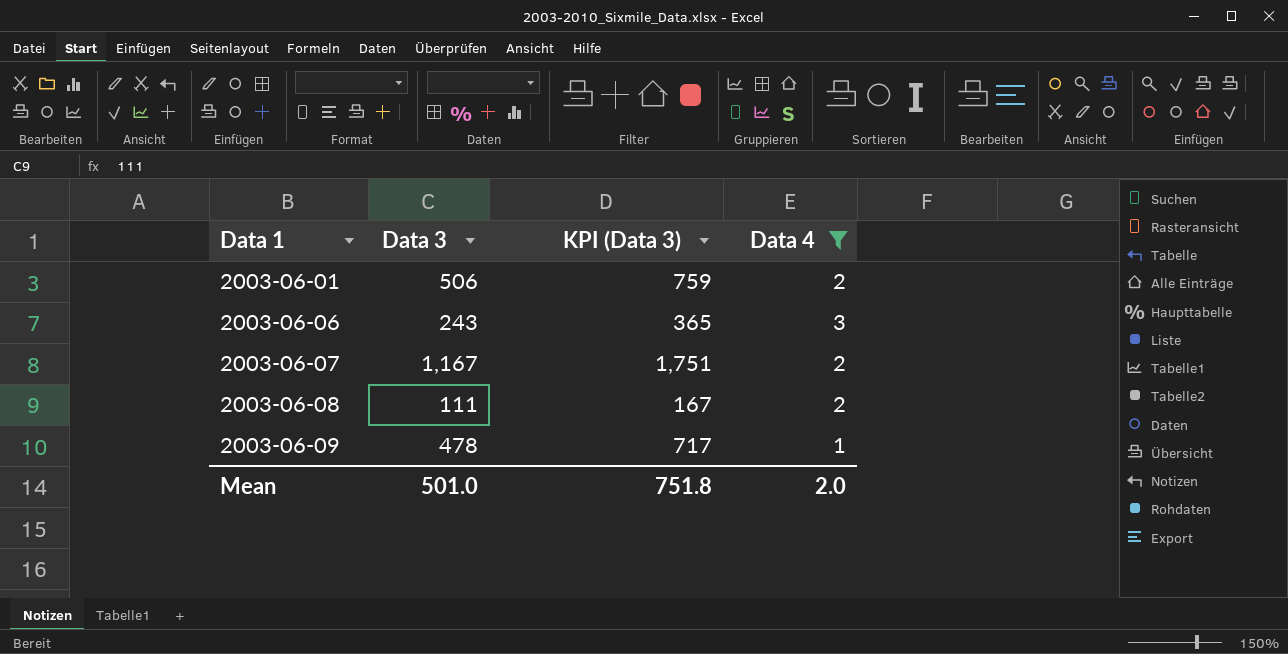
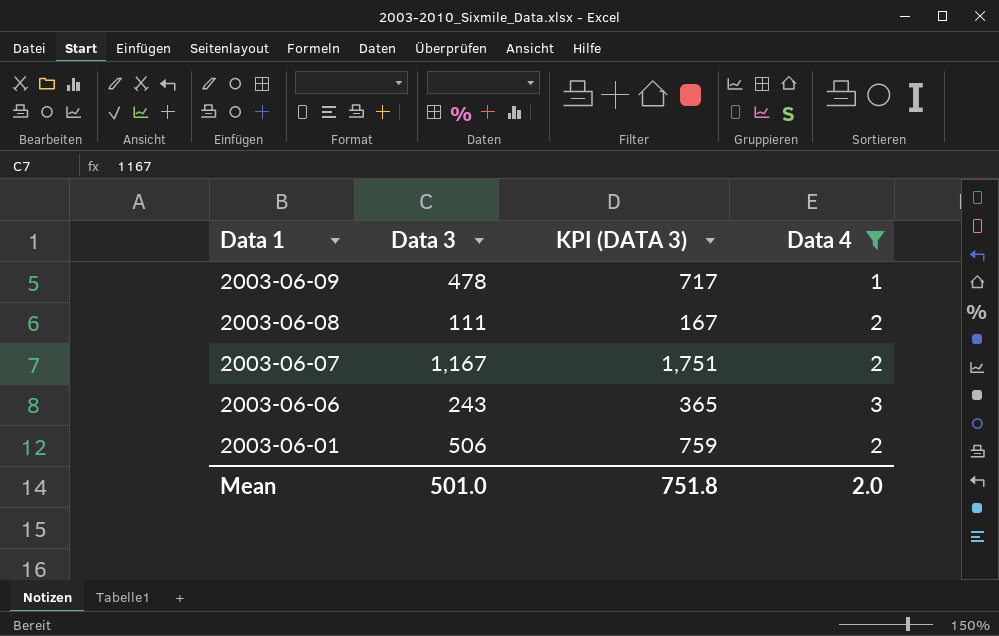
row order: Data 1 ascending -> Data 1 descending
column name: KPI (Data 3) -> KPI (DATA 3)

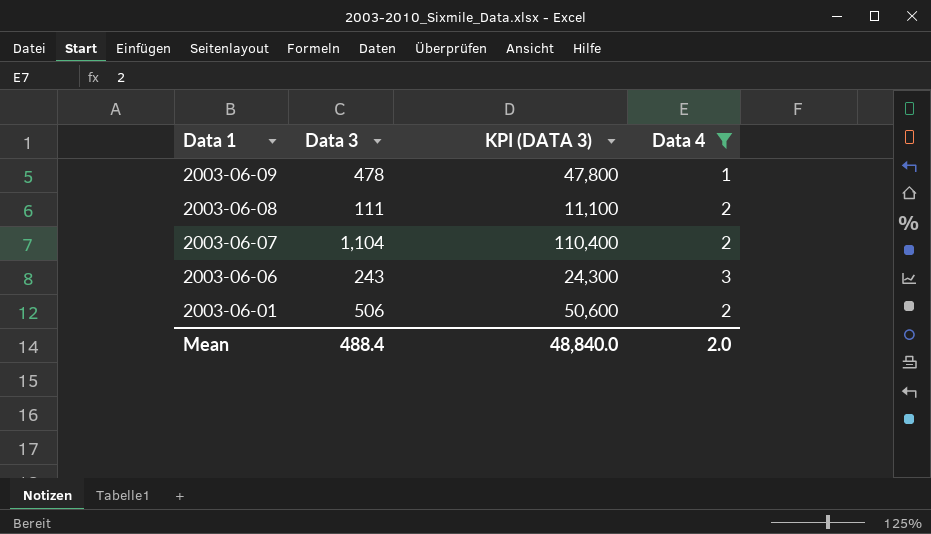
column KPI (DATA 3) | formula: [Data 3] * 1.5 -> [Data 3] * 100
2003-06-07 | Data 3: 1,167 -> 1,104
Mean | Data 3: 501.0 -> 488.4
Mean | KPI (DATA 3): 751.8 -> 48,840.0

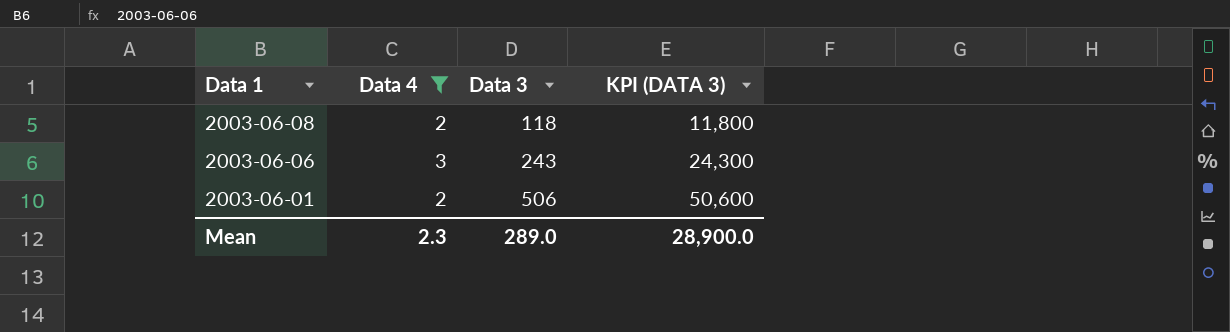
column Data 4 | position: 4 -> 2
row 2003-06-09: 478 | 47,800 | 1 -> none
row 2003-06-07: 1,104 | 110,400 | 2 -> none
2003-06-08 | Data 3: 111 -> 118
2003-06-08 | KPI (DATA 3): 11,100 -> 11,800
Mean | Data 4: 2.0 -> 2.3
Mean | Data 3: 488.4 -> 289.0
Mean | KPI (DATA 3): 48,840.0 -> 28,900.0

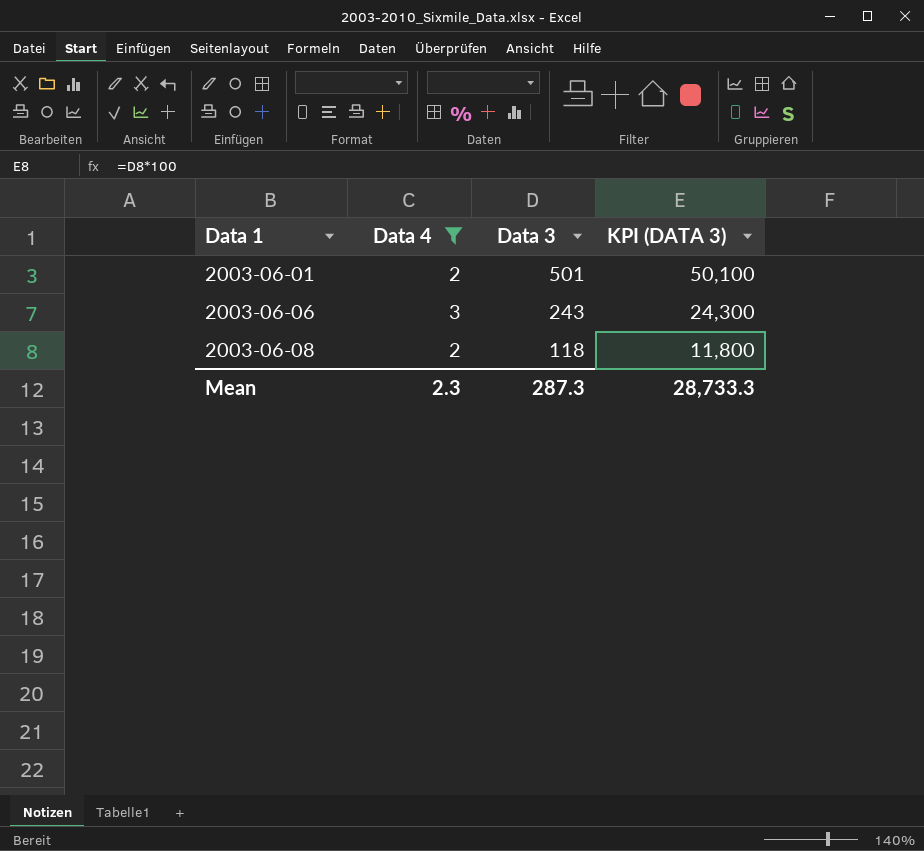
row order: Data 1 descending -> Data 1 ascending
2003-06-01 | Data 3: 506 -> 501
2003-06-01 | KPI (DATA 3): 50,600 -> 50,100
Mean | Data 3: 289.0 -> 287.3
Mean | KPI (DATA 3): 28,900.0 -> 28,733.3

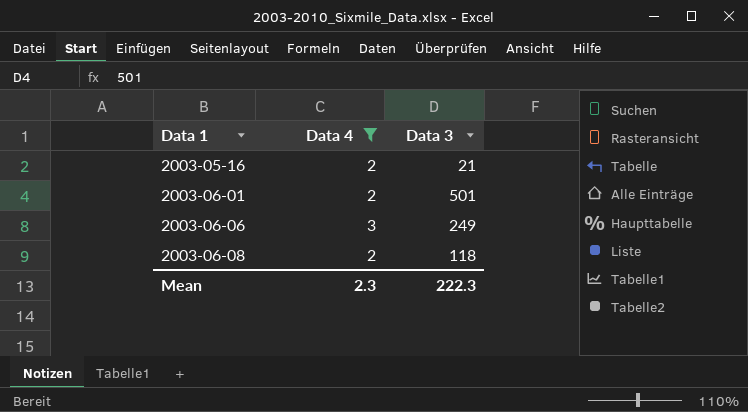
column KPI (DATA 3) | formula: [Data 3] * 100 -> none
row 2003-05-16: none -> 2 | 21
2003-06-06 | Data 3: 243 -> 249
Mean | Data 3: 287.3 -> 222.3

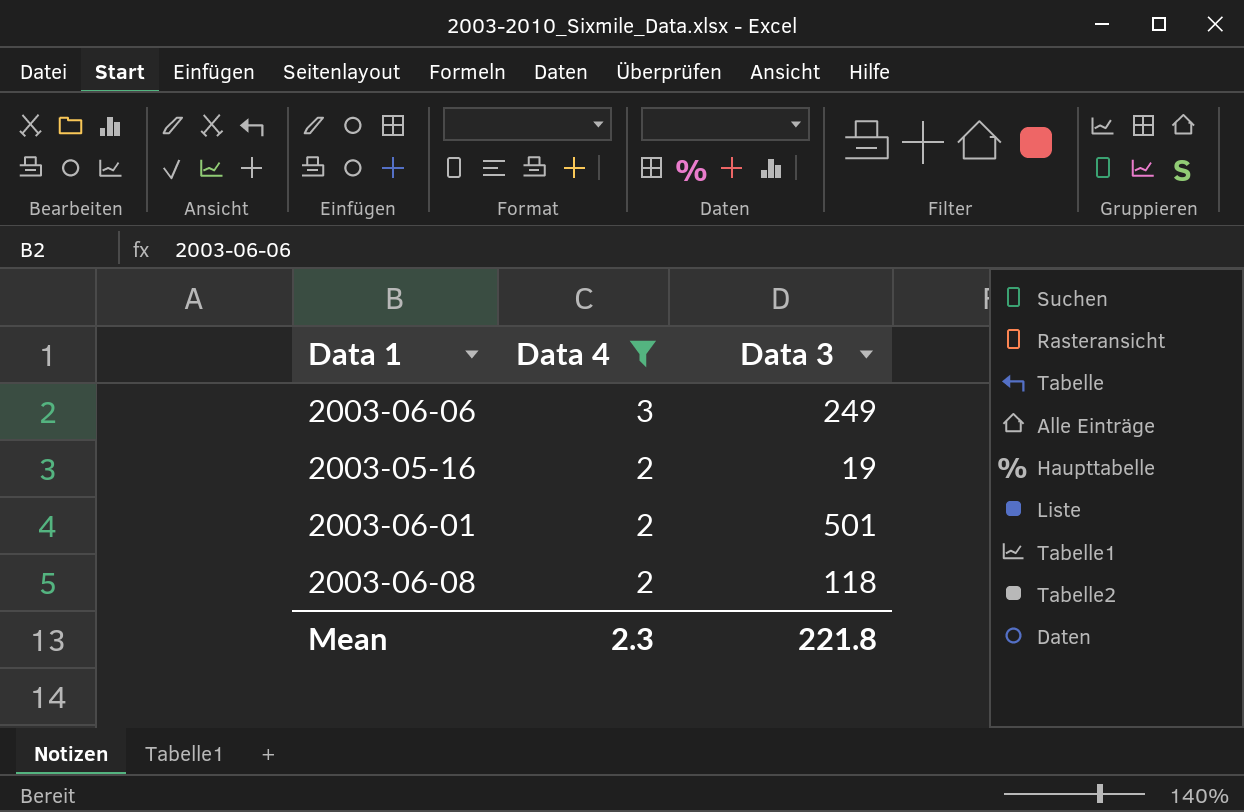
row order: Data 1 ascending -> Data 4 descending
2003-05-16 | Data 3: 21 -> 19
Mean | Data 3: 222.3 -> 221.8

